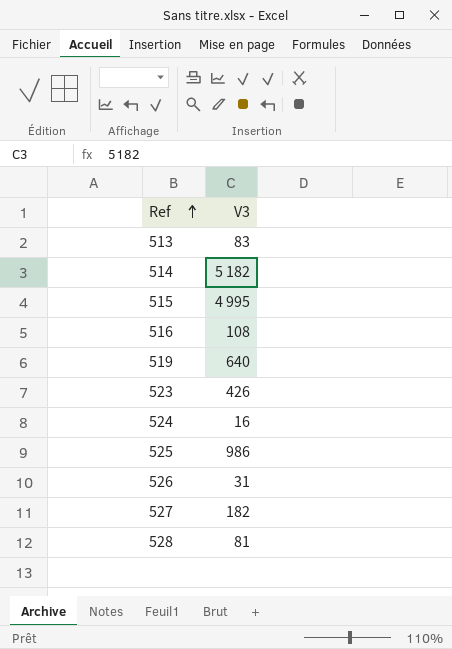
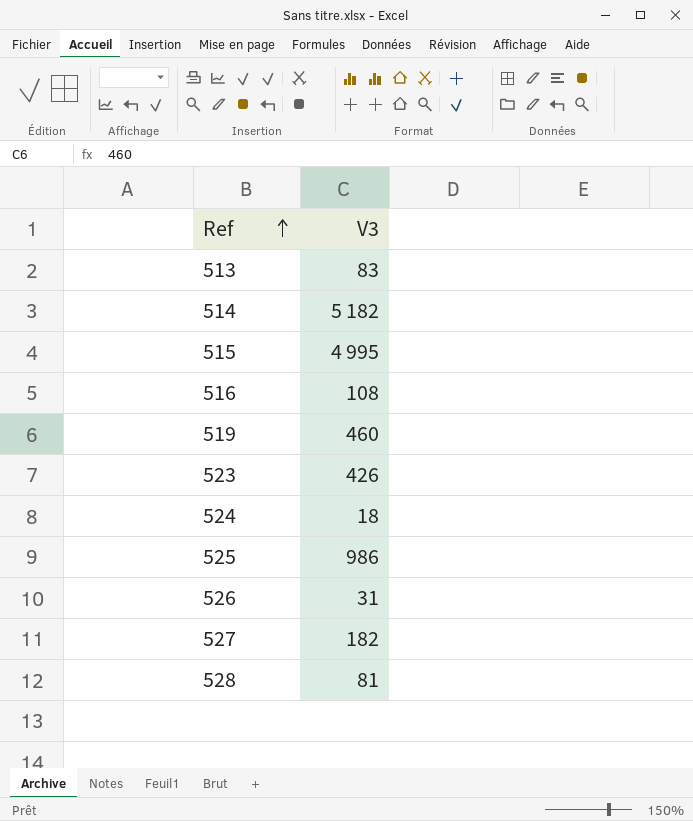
519 | V3: 640 -> 460
524 | V3: 16 -> 18

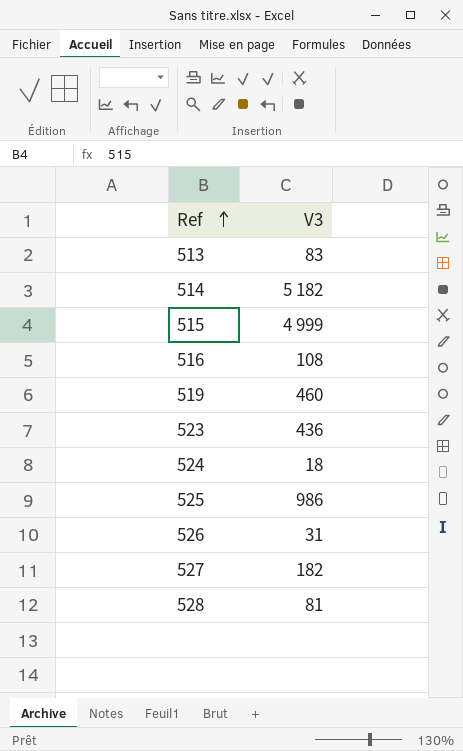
515 | V3: 4 995 -> 4 999
523 | V3: 426 -> 436

